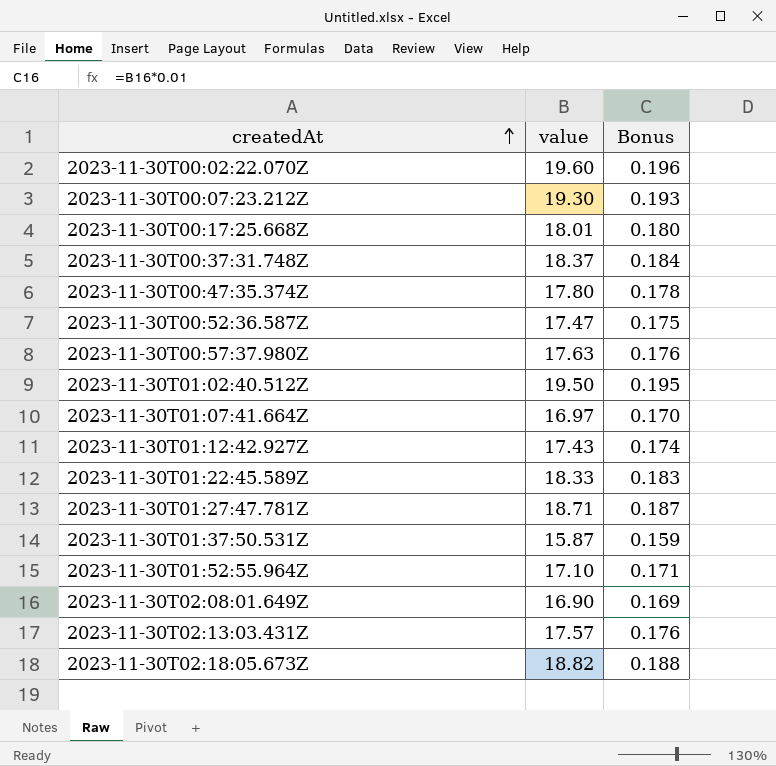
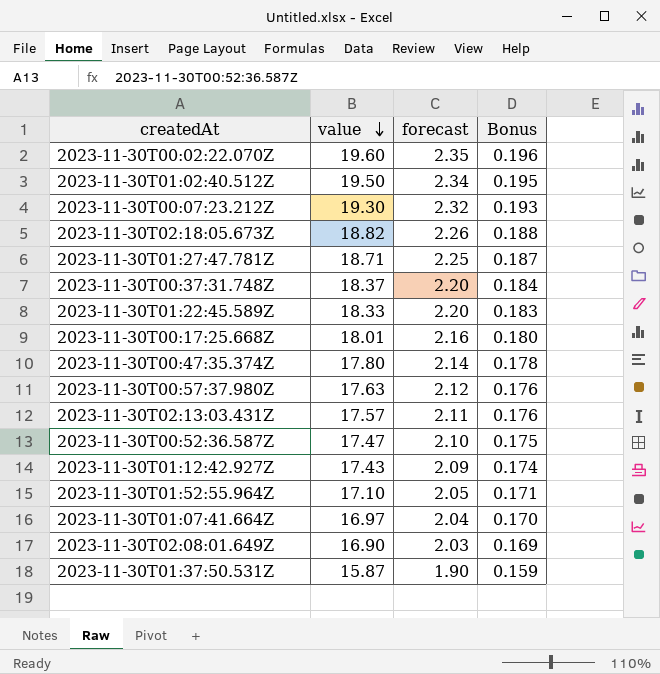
row order: createdAt ascending -> value descending
column forecast | formula: none -> [value] * 0.12

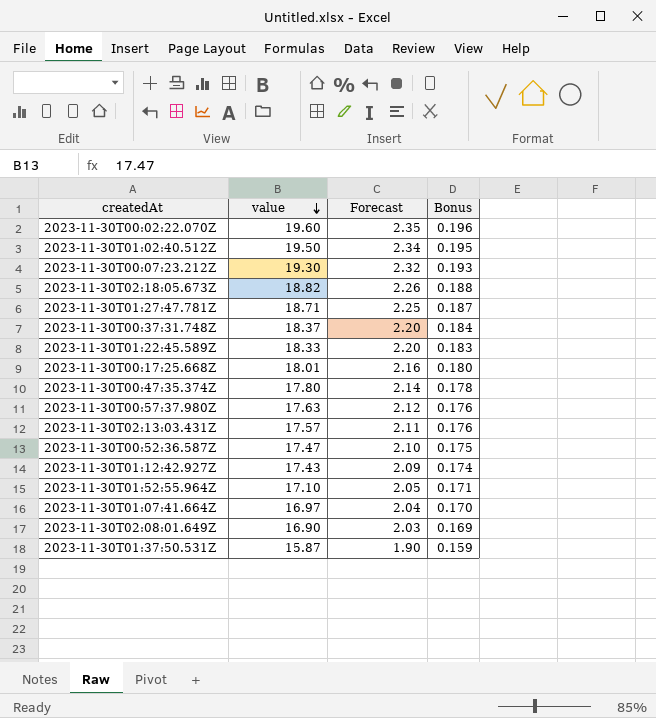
column name: forecast -> Forecast

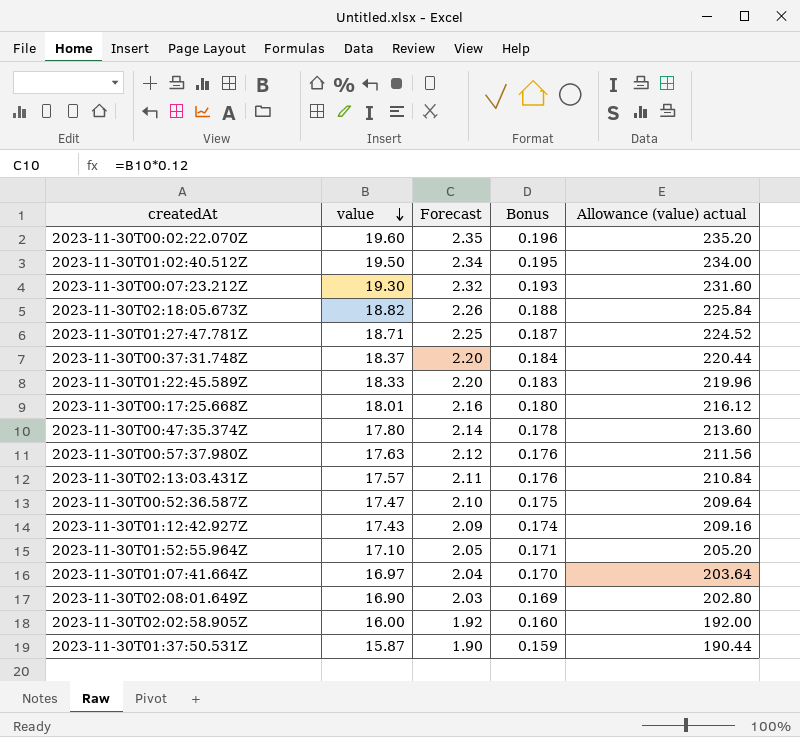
column Allowance (value) actual | formula: none -> [value] * 12
row 2023-11-30T02:02:58.905Z: none -> 16.00 | 1.92 | 0.160 | 192.00

